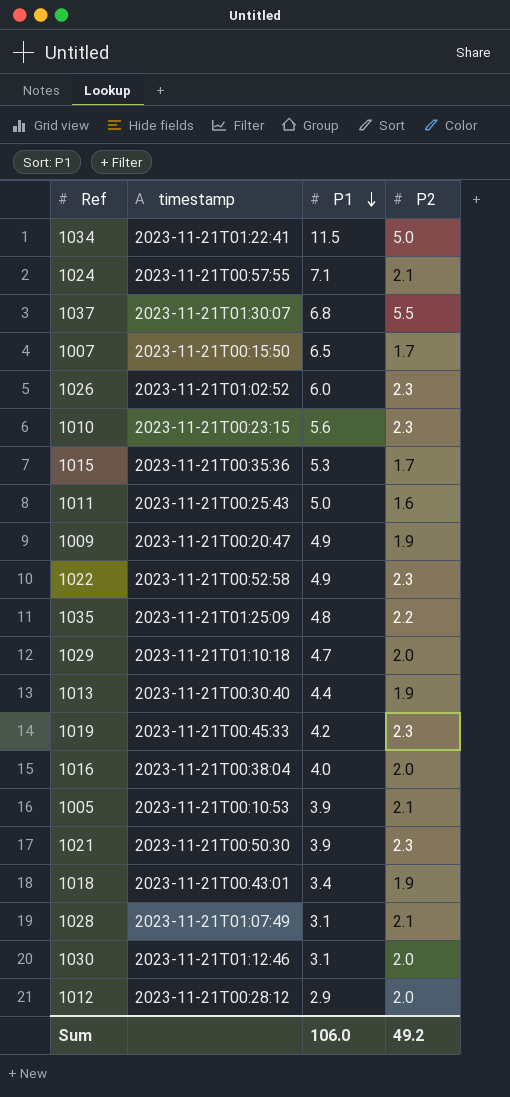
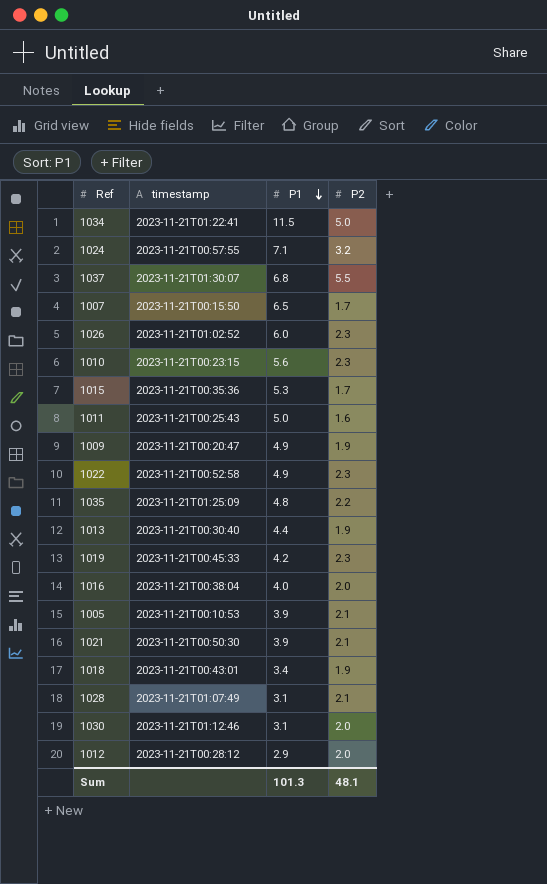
row 1029: 2023-11-21T01:10:18 | 4.7 | 2.0 -> none
1024 | P2: 2.1 -> 3.2
1021 | P2: 2.3 -> 2.1
Sum | P1: 106.0 -> 101.3
Sum | P2: 49.2 -> 48.1

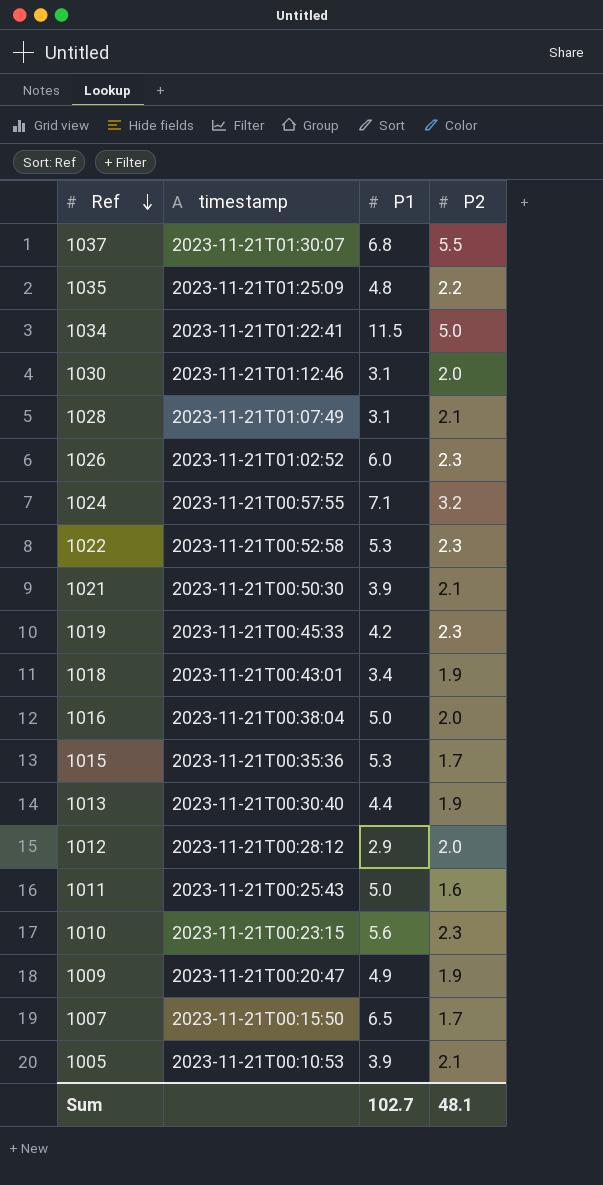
row order: P1 descending -> Ref descending
1022 | P1: 4.9 -> 5.3
1016 | P1: 4.0 -> 5.0
Sum | P1: 101.3 -> 102.7

